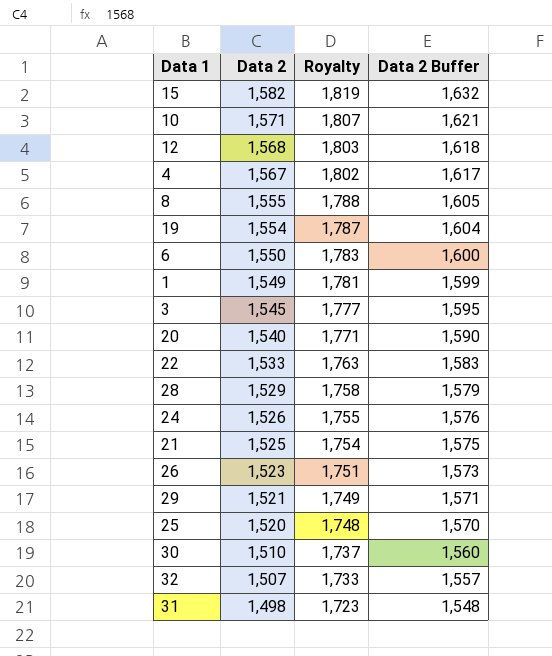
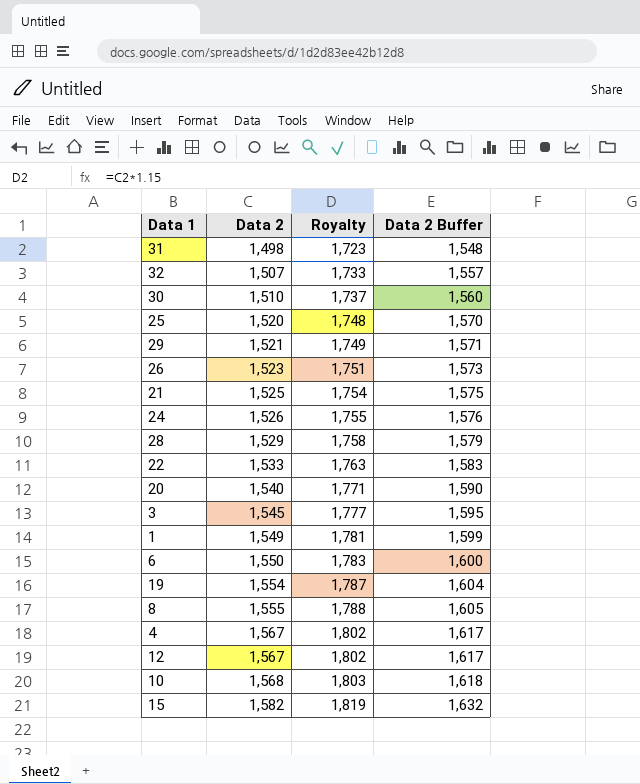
row order: Data 2 descending -> Data 2 ascending
12 | Data 2: 1,568 -> 1,567
12 | Royalty: 1,803 -> 1,802
12 | Data 2 Buffer: 1,618 -> 1,617
10 | Data 2: 1,571 -> 1,568
10 | Royalty: 1,807 -> 1,803
10 | Data 2 Buffer: 1,621 -> 1,618

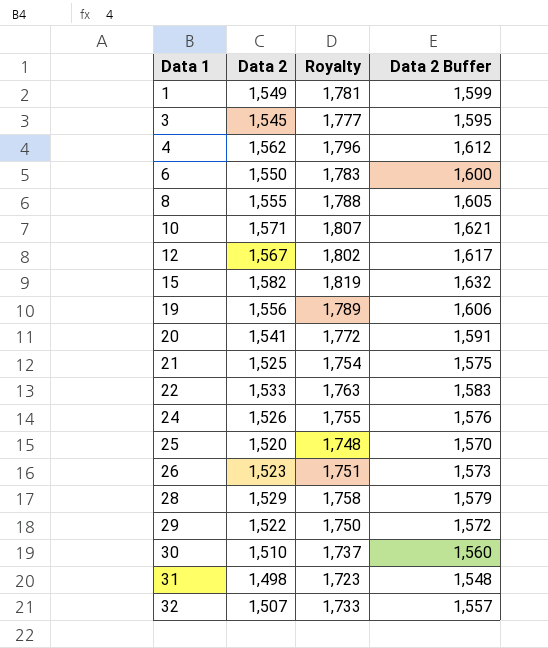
row order: Data 2 ascending -> Data 1 ascending
4 | Data 2: 1,567 -> 1,562
4 | Royalty: 1,802 -> 1,796
4 | Data 2 Buffer: 1,617 -> 1,612
10 | Data 2: 1,568 -> 1,571
10 | Royalty: 1,803 -> 1,807
10 | Data 2 Buffer: 1,618 -> 1,621
19 | Data 2: 1,554 -> 1,556
19 | Royalty: 1,787 -> 1,789
19 | Data 2 Buffer: 1,604 -> 1,606
20 | Data 2: 1,540 -> 1,541
20 | Royalty: 1,771 -> 1,772
20 | Data 2 Buffer: 1,590 -> 1,591
29 | Data 2: 1,521 -> 1,522
29 | Royalty: 1,749 -> 1,750
29 | Data 2 Buffer: 1,571 -> 1,572

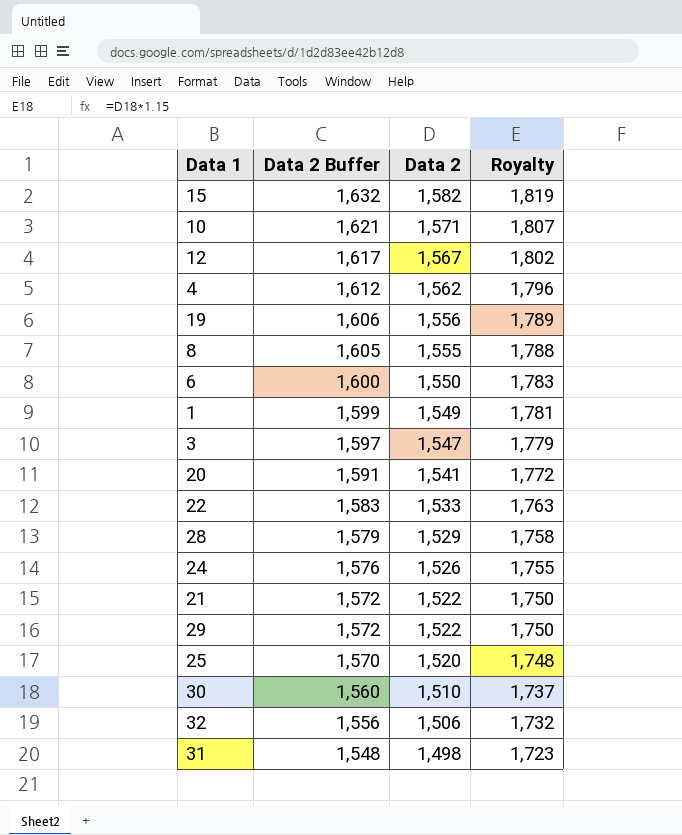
row order: Data 1 ascending -> Data 2 Buffer descending
column Data 2 Buffer | position: 4 -> 2
row 26: 1,523 | 1,751 | 1,573 -> none
3 | Data 2 Buffer: 1,595 -> 1,597
3 | Data 2: 1,545 -> 1,547
3 | Royalty: 1,777 -> 1,779
21 | Data 2 Buffer: 1,575 -> 1,572
21 | Data 2: 1,525 -> 1,522
21 | Royalty: 1,754 -> 1,750
32 | Data 2 Buffer: 1,557 -> 1,556
32 | Data 2: 1,507 -> 1,506
32 | Royalty: 1,733 -> 1,732

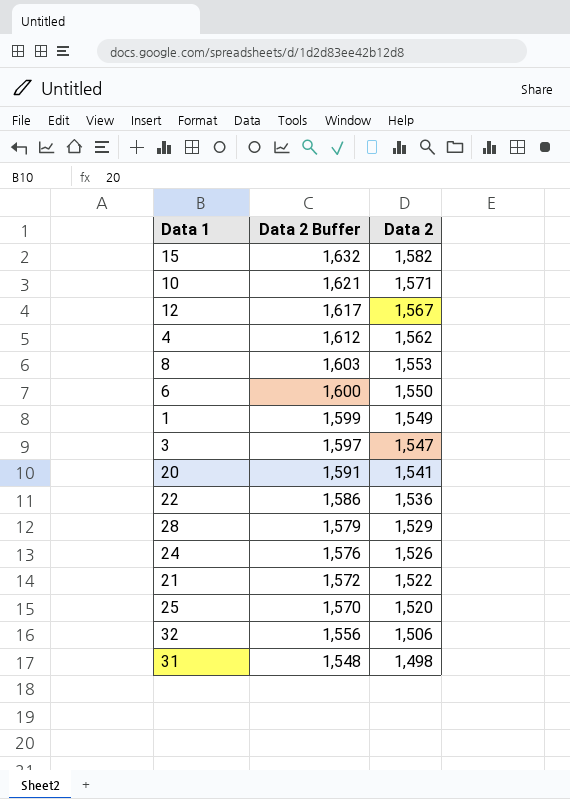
column Royalty | formula: [Data 2] * 1.15 -> none
row 19: 1,606 | 1,556 | 1,789 -> none
row 29: 1,572 | 1,522 | 1,750 -> none
row 30: 1,560 | 1,510 | 1,737 -> none
8 | Data 2 Buffer: 1,605 -> 1,603
8 | Data 2: 1,555 -> 1,553
22 | Data 2 Buffer: 1,583 -> 1,586
22 | Data 2: 1,533 -> 1,536

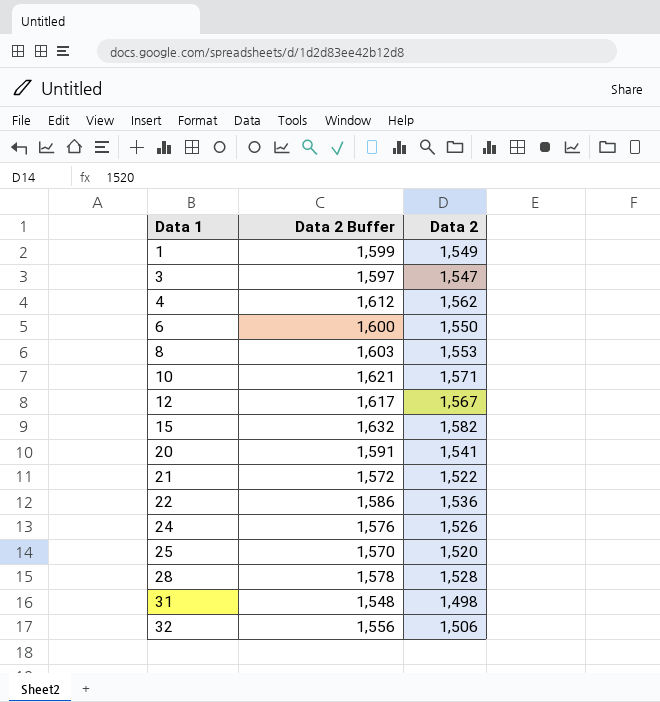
row order: Data 2 Buffer descending -> Data 1 ascending
28 | Data 2 Buffer: 1,579 -> 1,578
28 | Data 2: 1,529 -> 1,528

